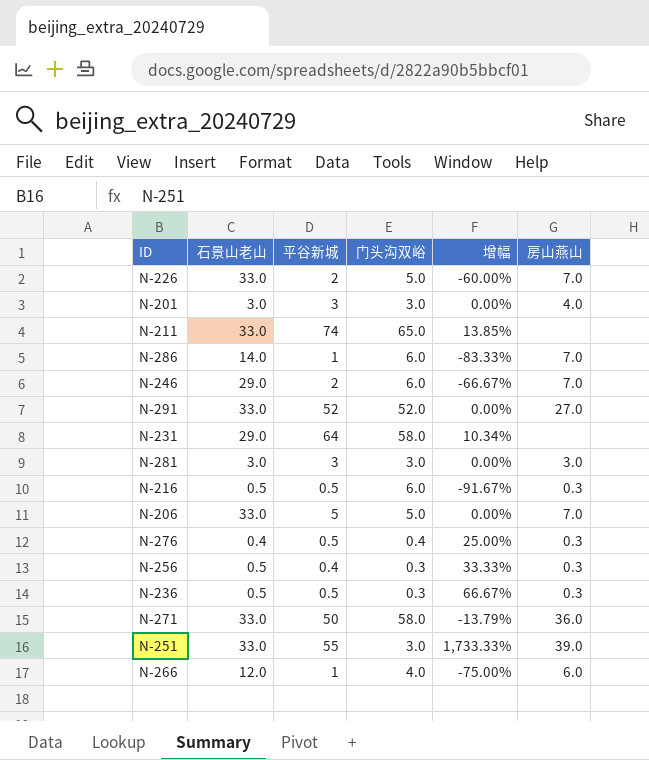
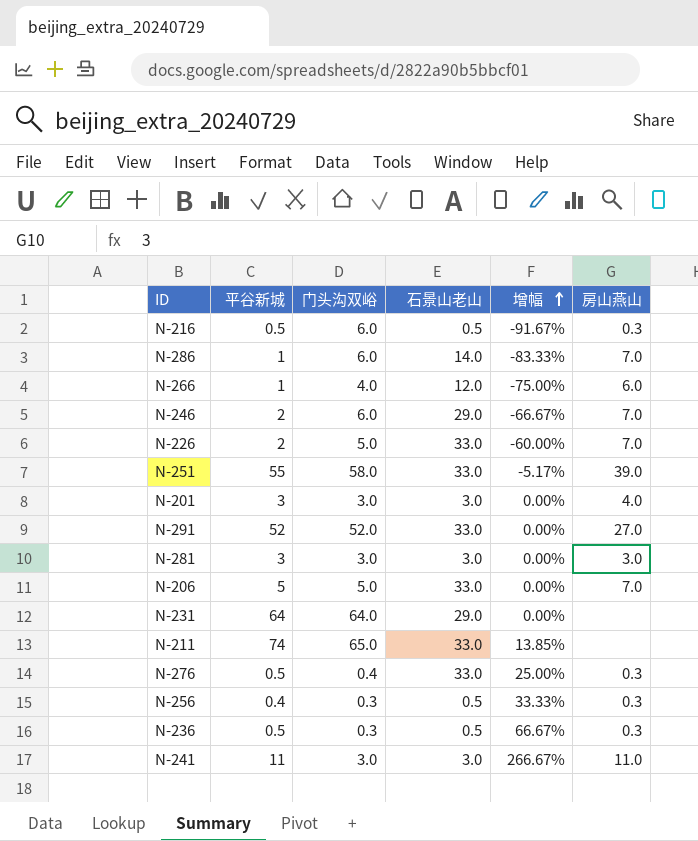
row order: none -> 增幅 ascending
column 石景山老山 | position: 2 -> 4
row N-271: 33.0 | 50 | 58.0 | -13.79% | 36.0 -> none
N-251 | 门头沟双峪: 3.0 -> 58.0
N-251 | 增幅: 1,733.33% -> -5.17%
N-231 | 门头沟双峪: 58.0 -> 64.0
N-231 | 增幅: 10.34% -> 0.00%
N-276 | 石景山老山: 0.4 -> 33.0
row N-241: none -> 11 | 3.0 | 3.0 | 266.67% | 11.0

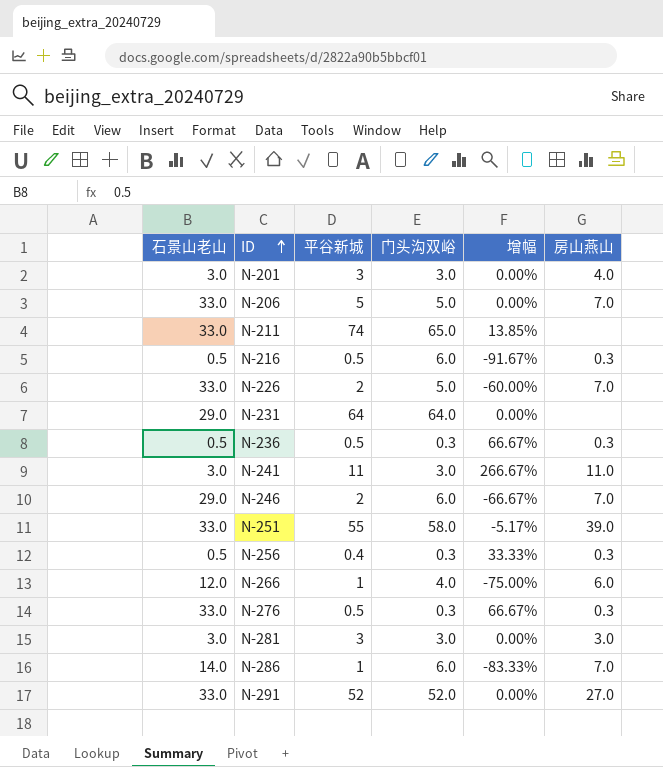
row order: 增幅 ascending -> ID ascending
column 石景山老山 | position: 4 -> 1
N-276 | 门头沟双峪: 0.4 -> 0.3
N-276 | 增幅: 25.00% -> 66.67%

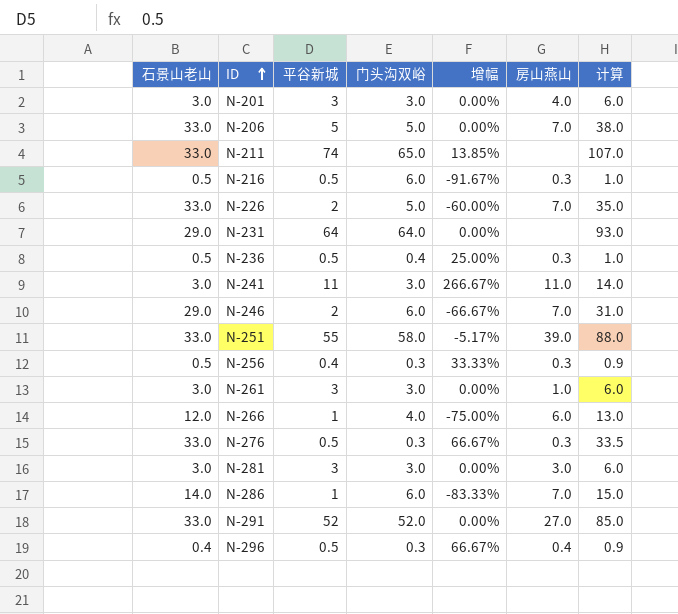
column 计算 | formula: none -> [石景山老山] + [平谷新城]
N-236 | 门头沟双峪: 0.3 -> 0.4
N-236 | 增幅: 66.67% -> 25.00%
row N-261: none -> 3.0 | 3 | 3.0 | 0.00% | 1.0 | 6.0
row N-296: none -> 0.4 | 0.5 | 0.3 | 66.67% | 0.4 | 0.9

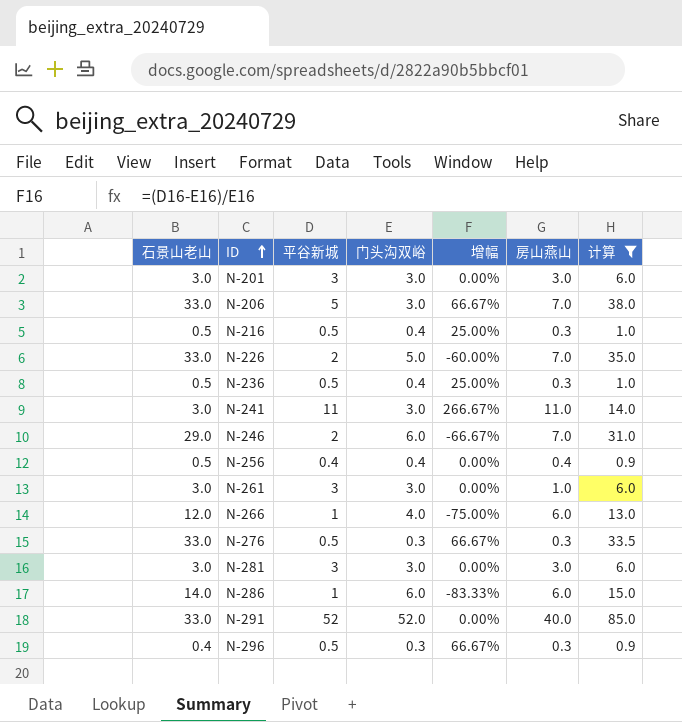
filter: none -> 计算 <= 85.0
N-201 | 房山燕山: 4.0 -> 3.0
N-206 | 门头沟双峪: 5.0 -> 3.0
N-206 | 增幅: 0.00% -> 66.67%
N-216 | 门头沟双峪: 6.0 -> 0.4
N-216 | 增幅: -91.67% -> 25.00%
N-256 | 门头沟双峪: 0.3 -> 0.4
N-256 | 增幅: 33.33% -> 0.00%
N-256 | 房山燕山: 0.3 -> 0.4
N-286 | 房山燕山: 7.0 -> 6.0
N-291 | 房山燕山: 27.0 -> 40.0
N-296 | 房山燕山: 0.4 -> 0.3

